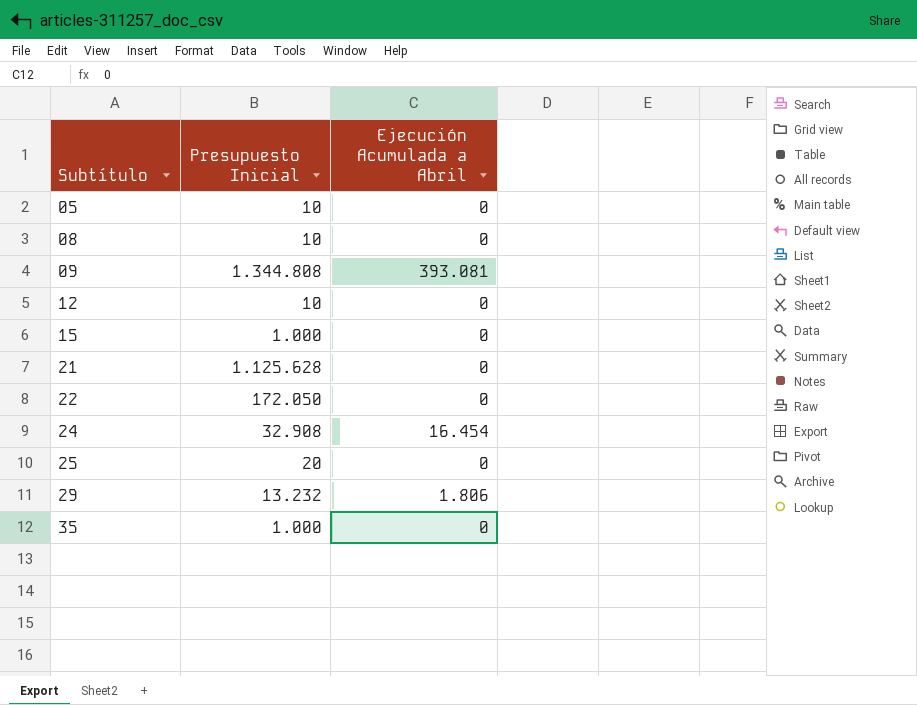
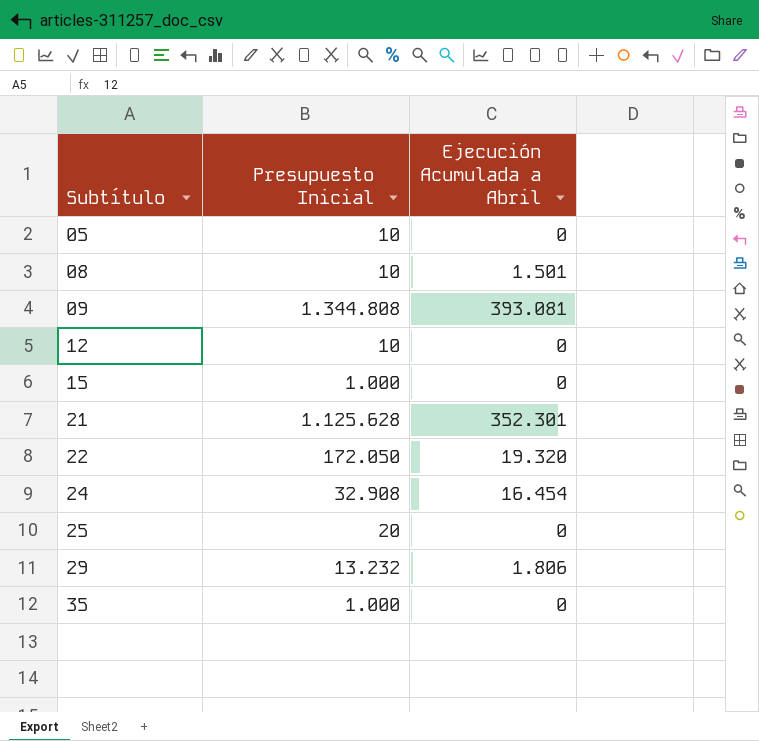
08 | Ejecución Acumulada a Abril: 0 -> 1.501
21 | Ejecución Acumulada a Abril: 0 -> 352.301
22 | Ejecución Acumulada a Abril: 0 -> 19.320

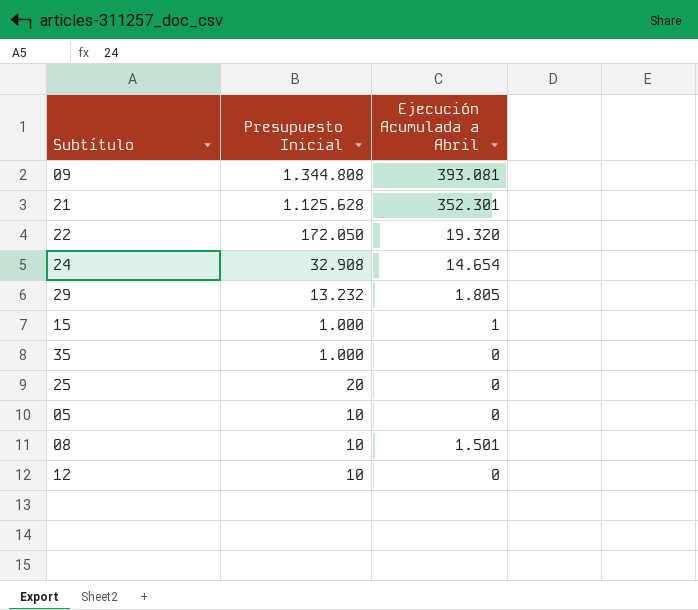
row order: Subtítulo ascending -> Presupuesto Inicial descending
24 | Ejecución Acumulada a Abril: 16.454 -> 14.654
29 | Ejecución Acumulada a Abril: 1.806 -> 1.805
15 | Ejecución Acumulada a Abril: 0 -> 1

